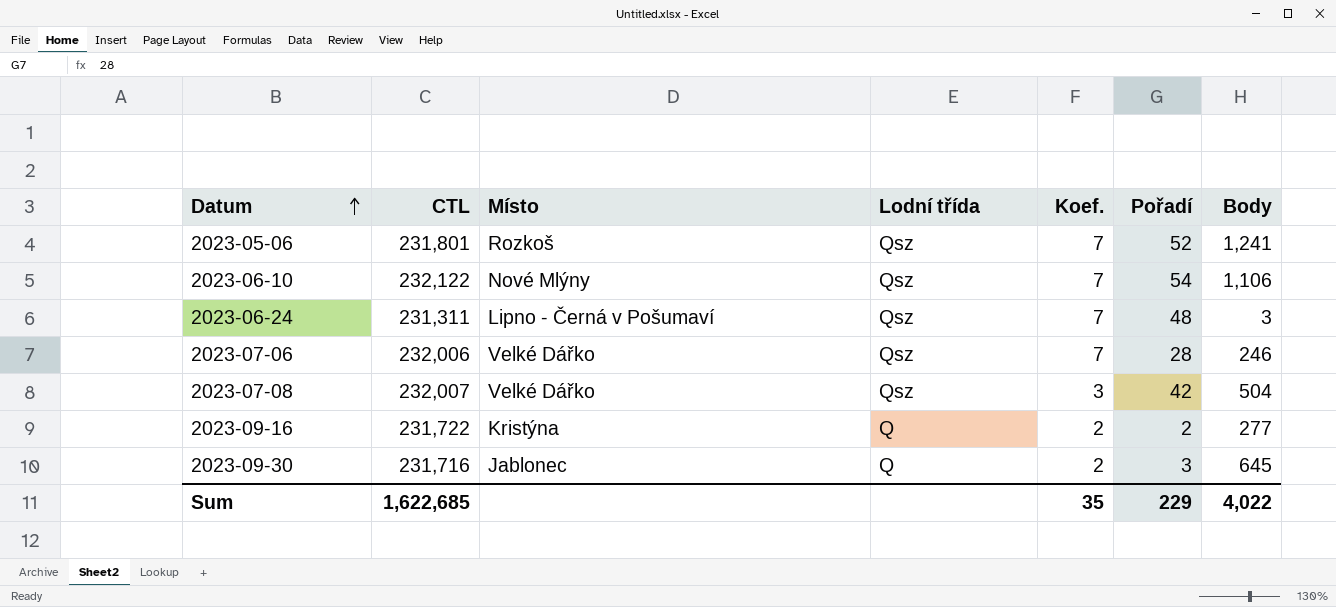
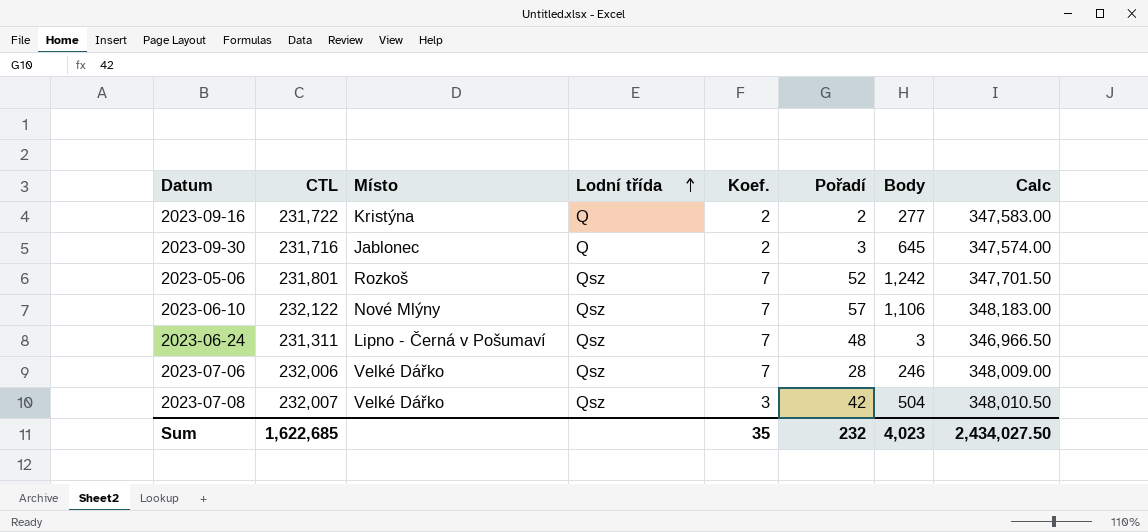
row order: Datum ascending -> Lodní třída ascending
column Calc | formula: none -> [CTL] * 1.5
2023-05-06 | Body: 1,241 -> 1,242
2023-06-10 | Pořadí: 54 -> 57
Sum | Pořadí: 229 -> 232
Sum | Body: 4,022 -> 4,023

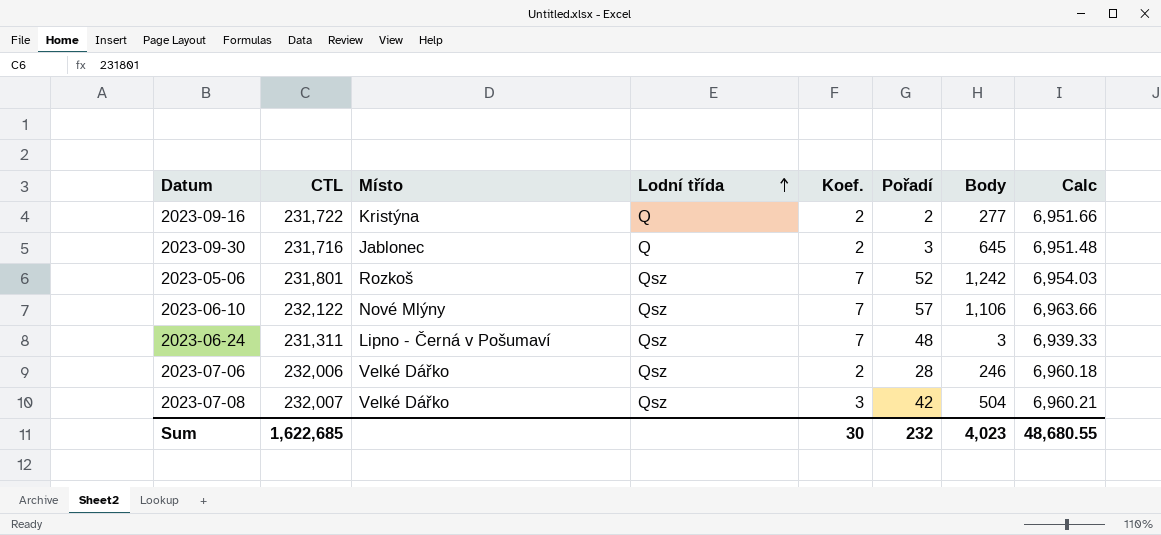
column Calc | formula: [CTL] * 1.5 -> [CTL] * 0.03
2023-07-06 | Koef.: 7 -> 2
Sum | Koef.: 35 -> 30
Sum | Calc: 2,434,027.50 -> 48,680.55

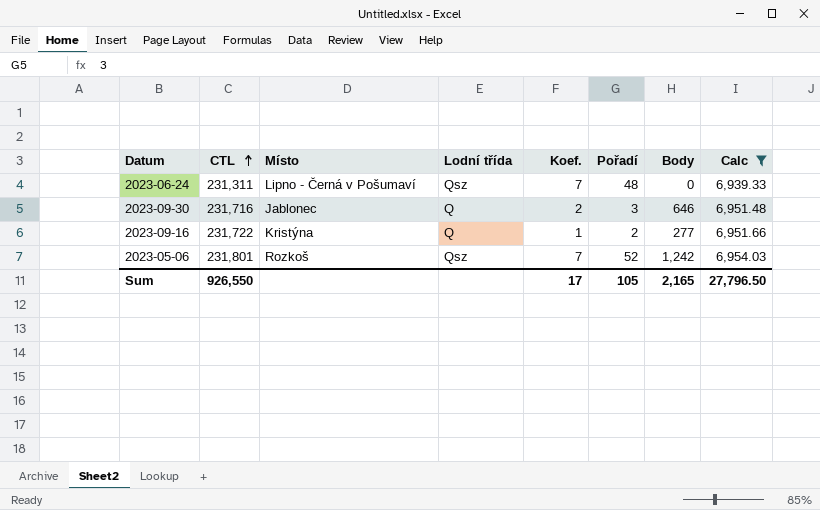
filter: none -> Calc <= 6,954.03
row order: Lodní třída ascending -> CTL ascending
2023-06-24 | Body: 3 -> 0
2023-09-30 | Body: 645 -> 646
2023-09-16 | Koef.: 2 -> 1
Sum | CTL: 1,622,685 -> 926,550
Sum | Koef.: 30 -> 17
Sum | Pořadí: 232 -> 105
Sum | Body: 4,023 -> 2,165
Sum | Calc: 48,680.55 -> 27,796.50

